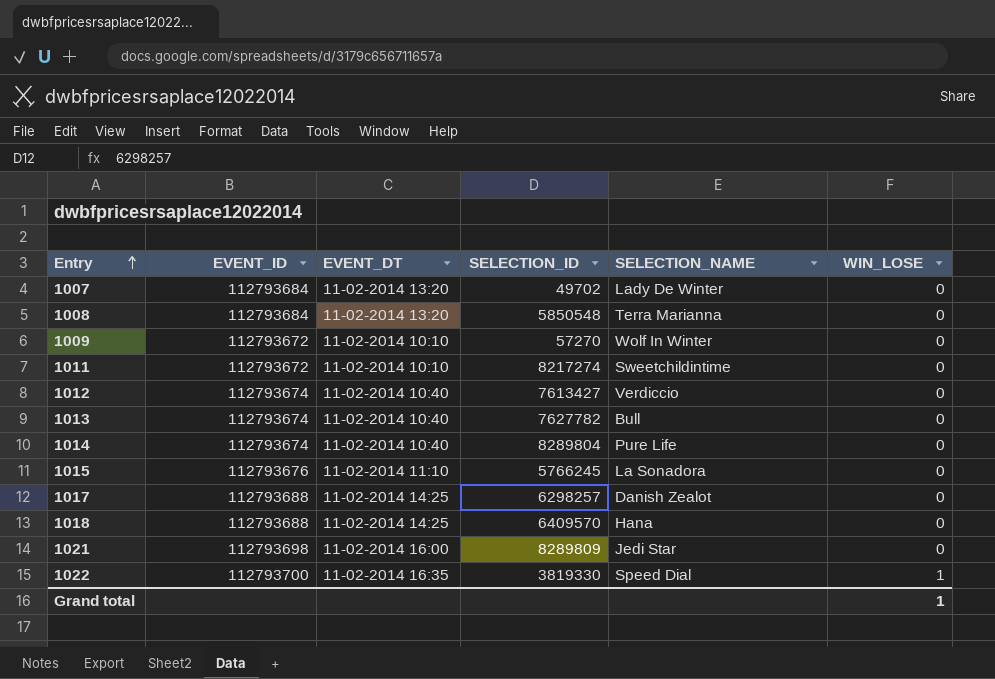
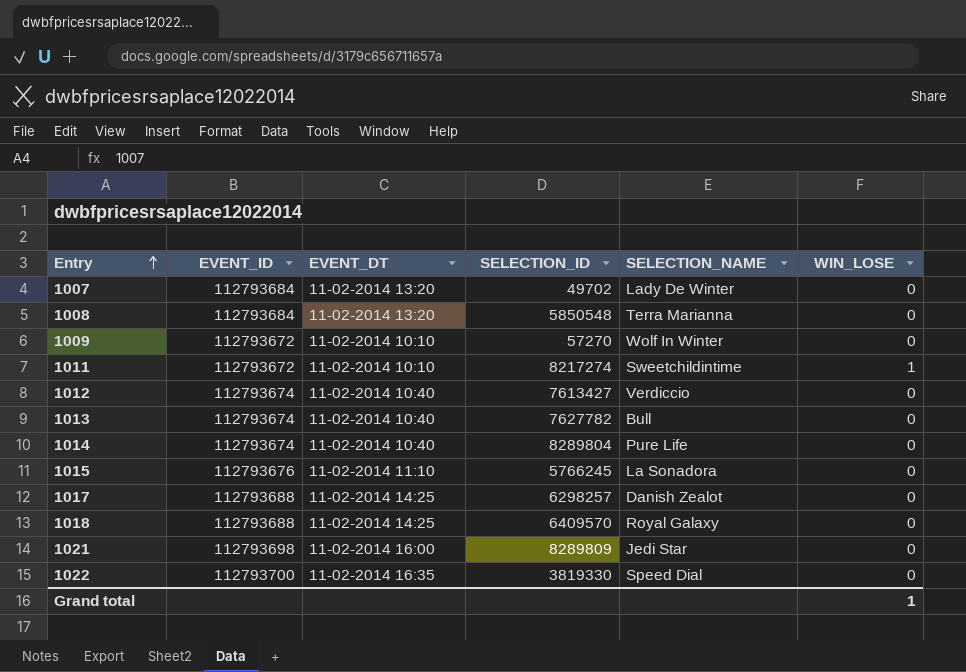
1011 | WIN_LOSE: 0 -> 1
1018 | SELECTION_NAME: Hana -> Royal Galaxy
1022 | WIN_LOSE: 1 -> 0

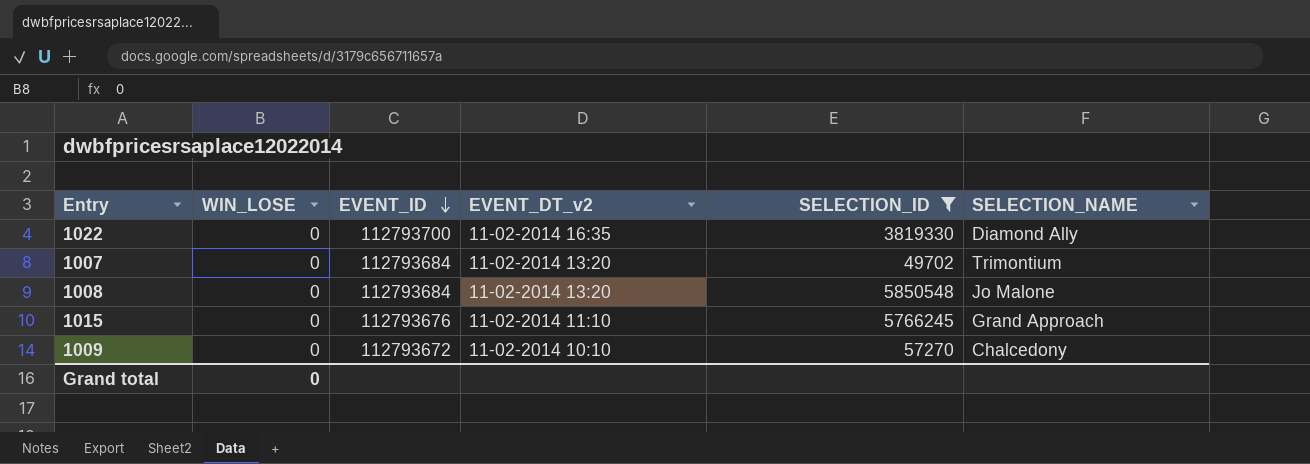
filter: none -> SELECTION_ID <= 5850548
row order: Entry ascending -> EVENT_ID descending
column WIN_LOSE | position: 6 -> 2
column name: EVENT_DT -> EVENT_DT_v2
1022 | SELECTION_NAME: Speed Dial -> Diamond Ally
1007 | SELECTION_NAME: Lady De Winter -> Trimontium
1008 | SELECTION_NAME: Terra Marianna -> Jo Malone
1015 | SELECTION_NAME: La Sonadora -> Grand Approach
1009 | SELECTION_NAME: Wolf In Winter -> Chalcedony
Grand total | WIN_LOSE: 1 -> 0

